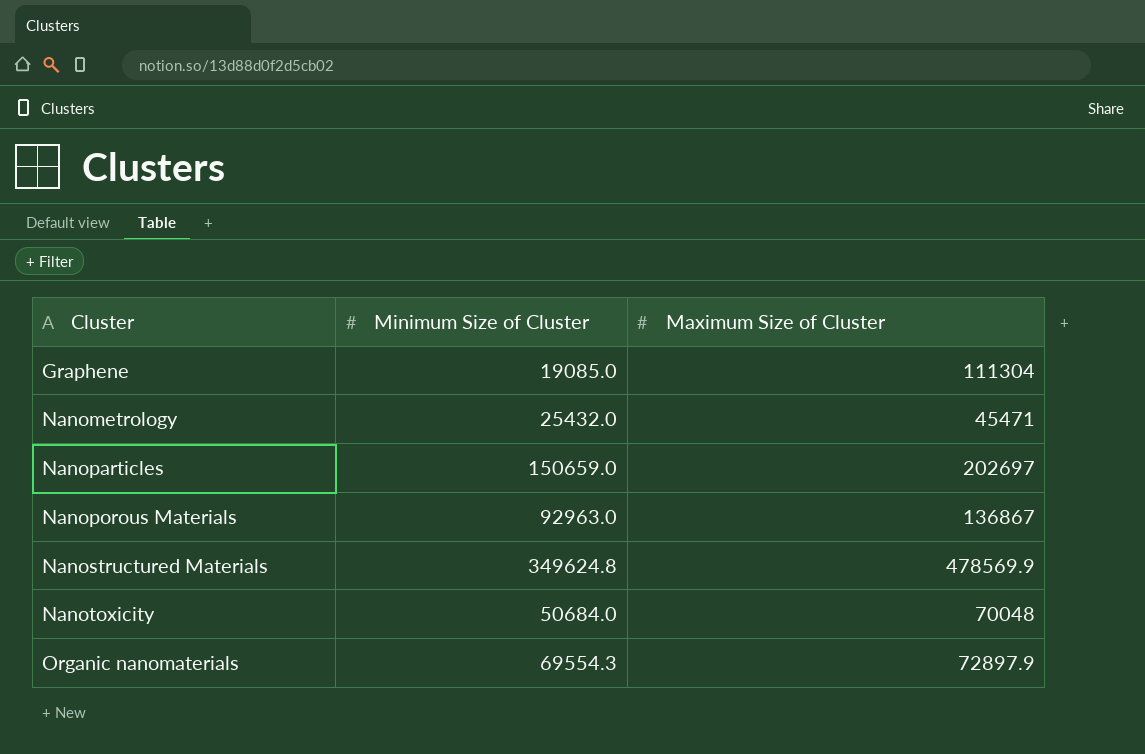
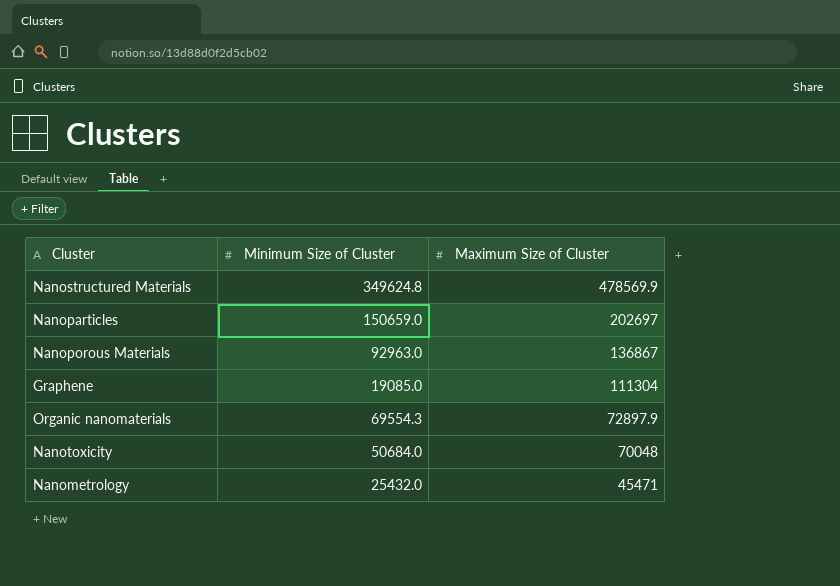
row order: Cluster ascending -> Maximum Size of Cluster descending

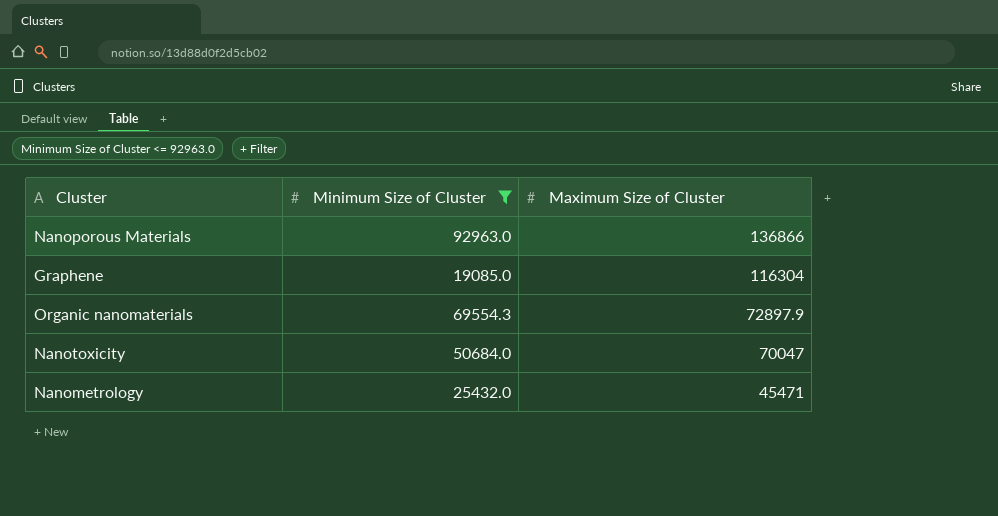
filter: none -> Minimum Size of Cluster <= 92963.0
Nanoporous Materials | Maximum Size of Cluster: 136867 -> 136866
Graphene | Maximum Size of Cluster: 111304 -> 116304
Nanotoxicity | Maximum Size of Cluster: 70048 -> 70047

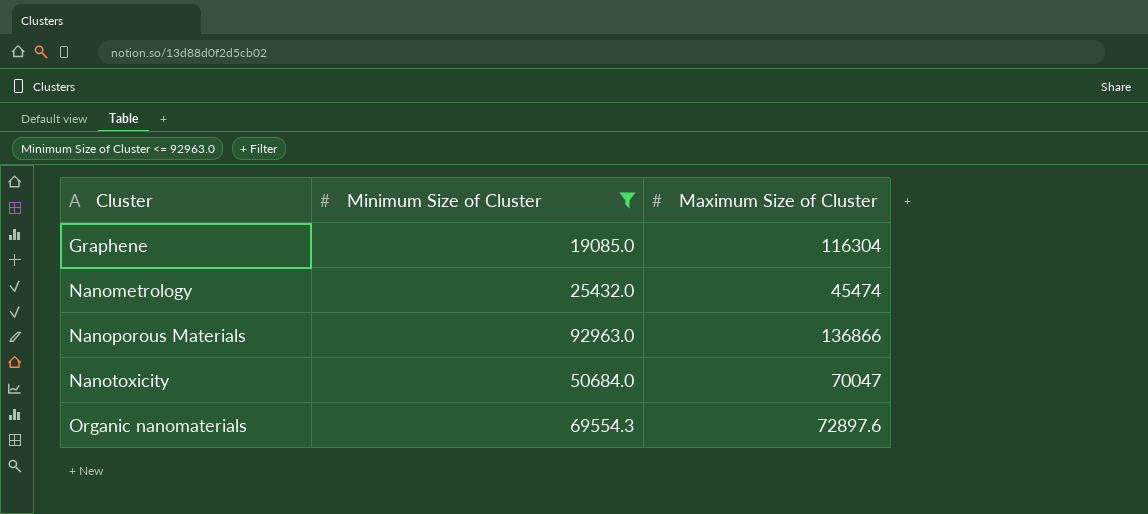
row order: Maximum Size of Cluster descending -> Cluster ascending
Nanometrology | Maximum Size of Cluster: 45471 -> 45474
Organic nanomaterials | Maximum Size of Cluster: 72897.9 -> 72897.6

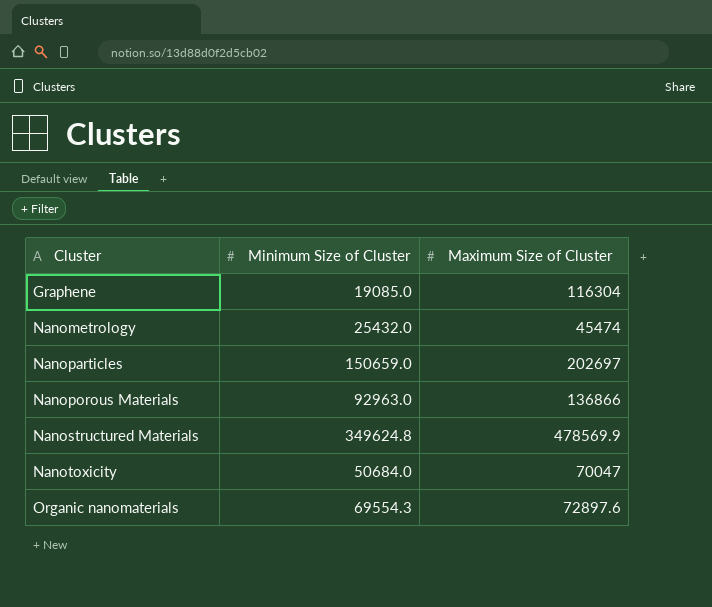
filter: Minimum Size of Cluster <= 92963.0 -> none

